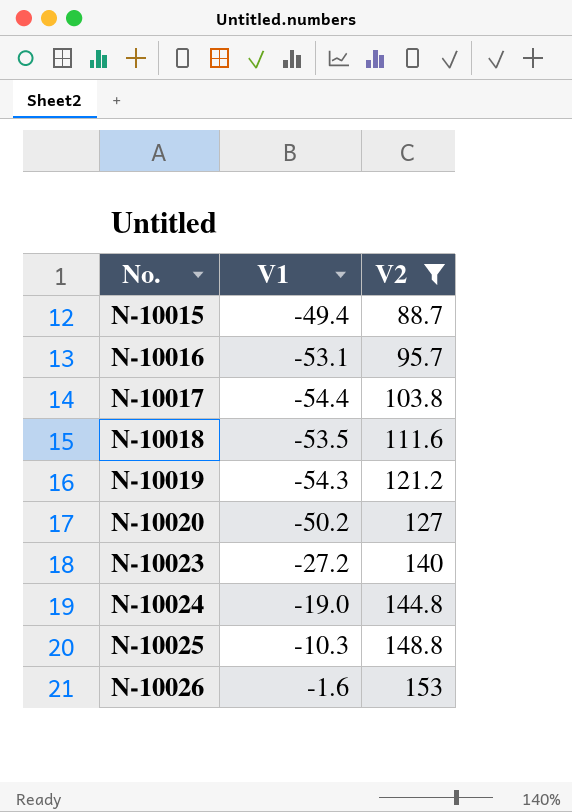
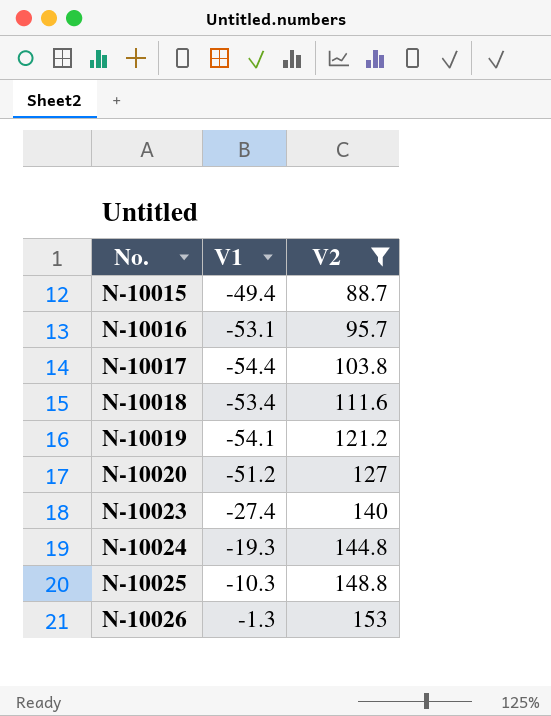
N-10018 | V1: -53.5 -> -53.4
N-10019 | V1: -54.3 -> -54.1
N-10020 | V1: -50.2 -> -51.2
N-10023 | V1: -27.2 -> -27.4
N-10024 | V1: -19.0 -> -19.3
N-10026 | V1: -1.6 -> -1.3

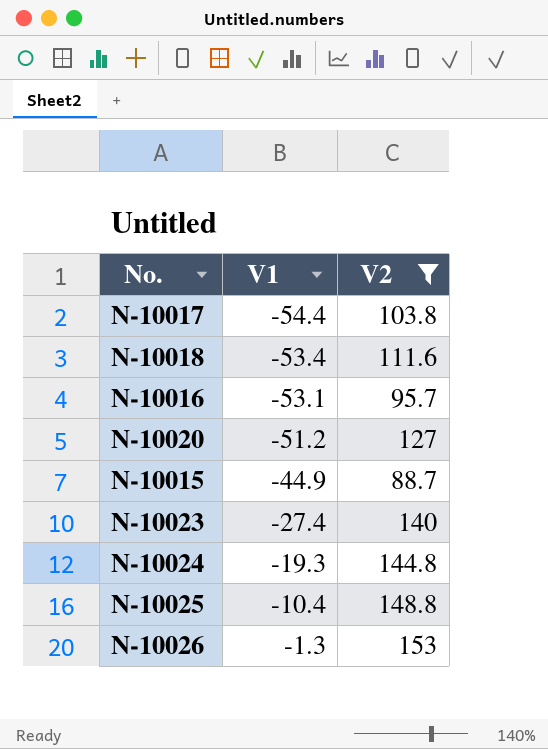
row order: No. ascending -> V1 ascending
row N-10019: -54.1 | 121.2 -> none
N-10015 | V1: -49.4 -> -44.9
N-10025 | V1: -10.3 -> -10.4

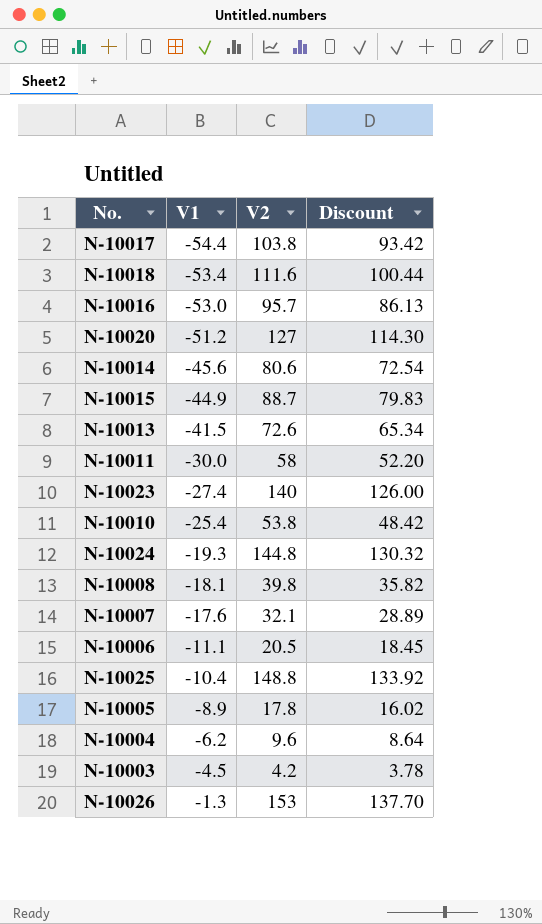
filter: V2 >= 88.7 -> none
column Discount | formula: none -> [V2] * 0.9
N-10016 | V1: -53.1 -> -53.0

